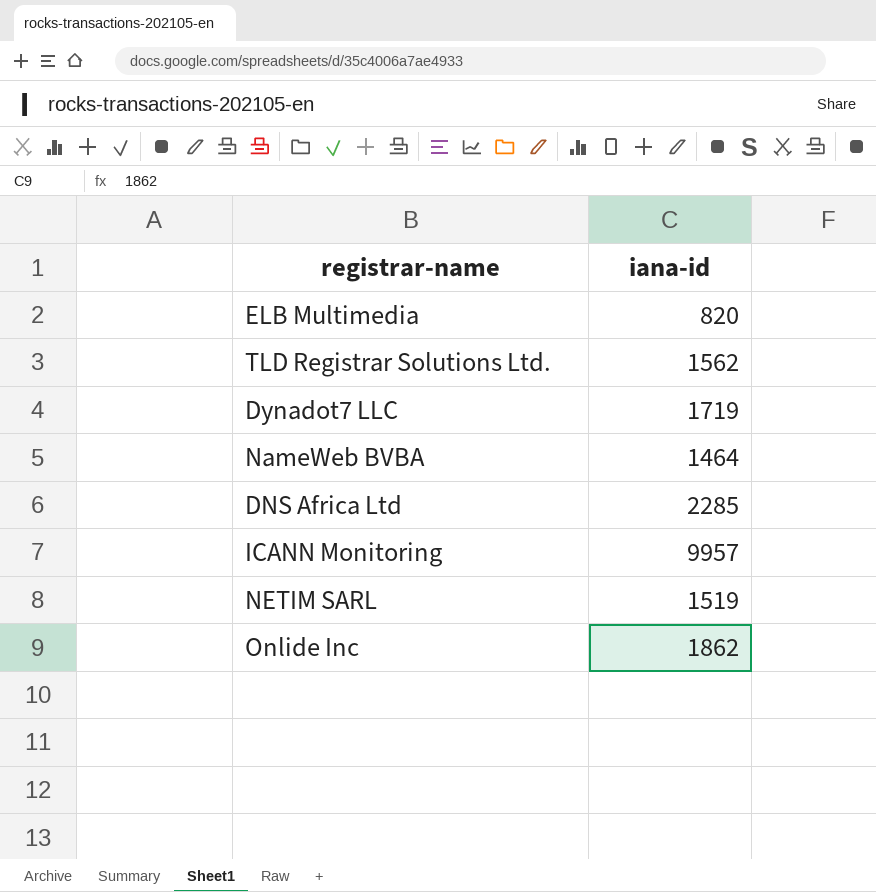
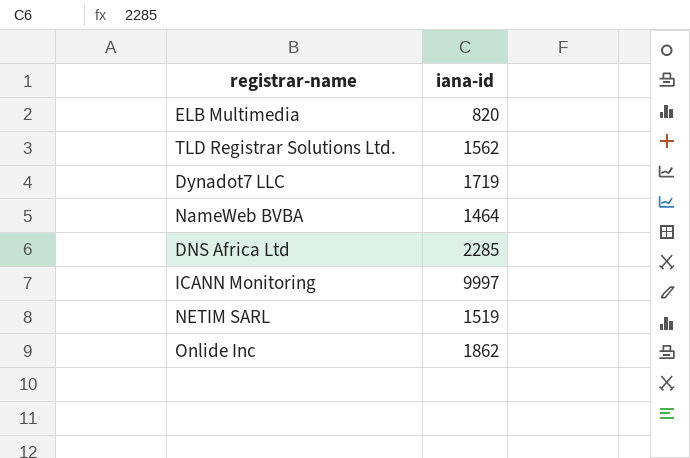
ICANN Monitoring | iana-id: 9957 -> 9997

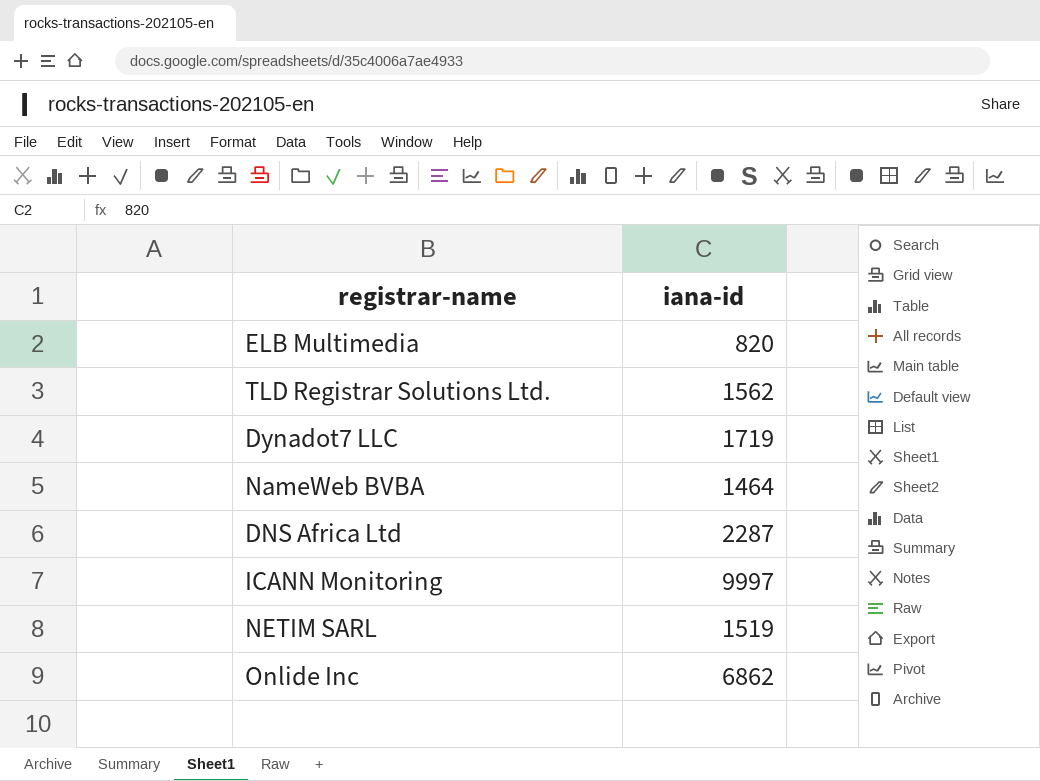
DNS Africa Ltd | iana-id: 2285 -> 2287
Onlide Inc | iana-id: 1862 -> 6862

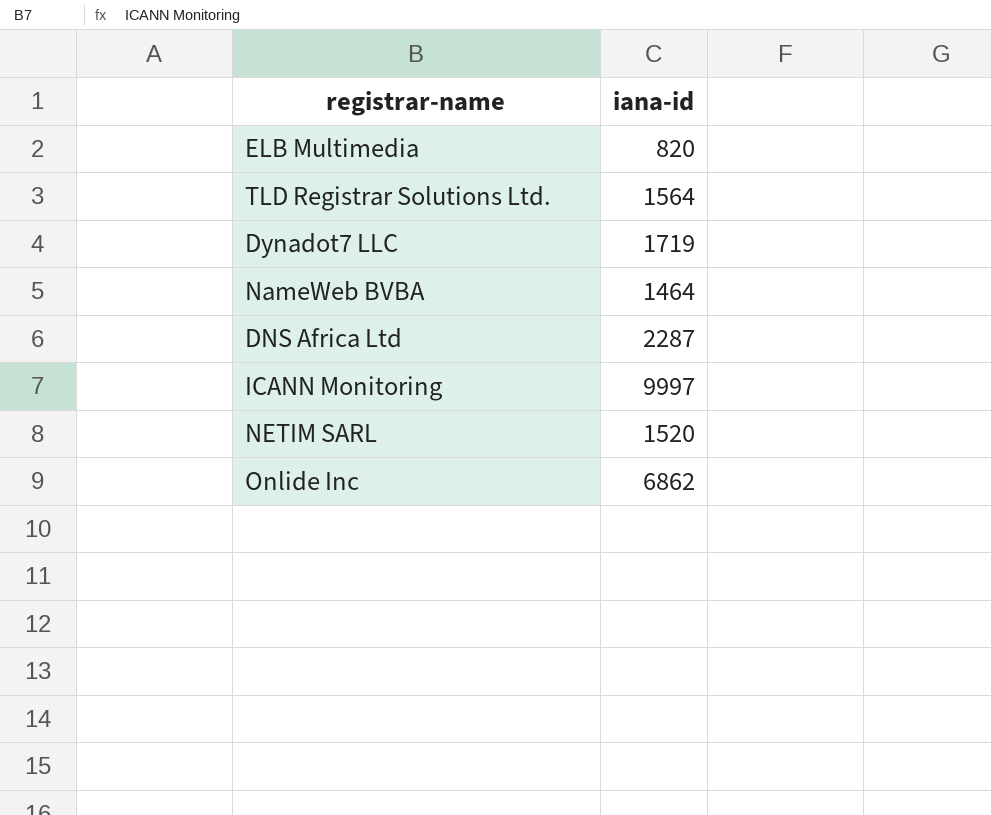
TLD Registrar Solutions Ltd. | iana-id: 1562 -> 1564
NETIM SARL | iana-id: 1519 -> 1520

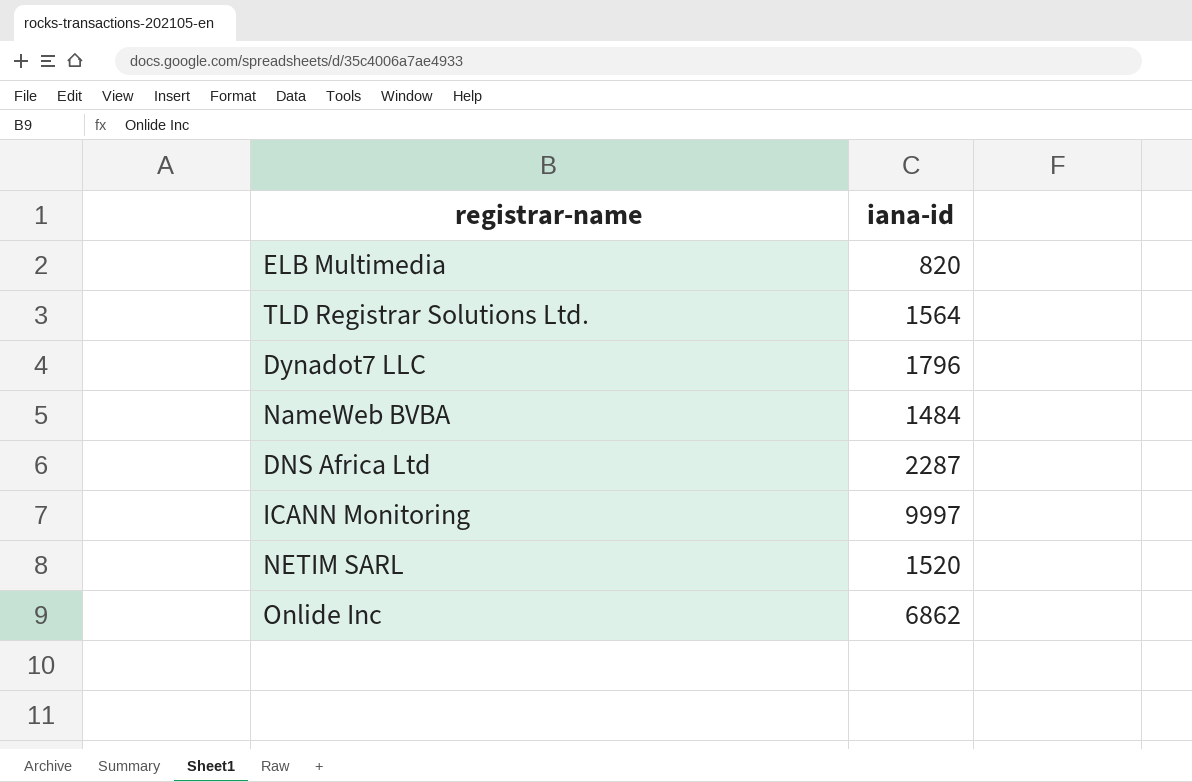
Dynadot7 LLC | iana-id: 1719 -> 1796
NameWeb BVBA | iana-id: 1464 -> 1484

